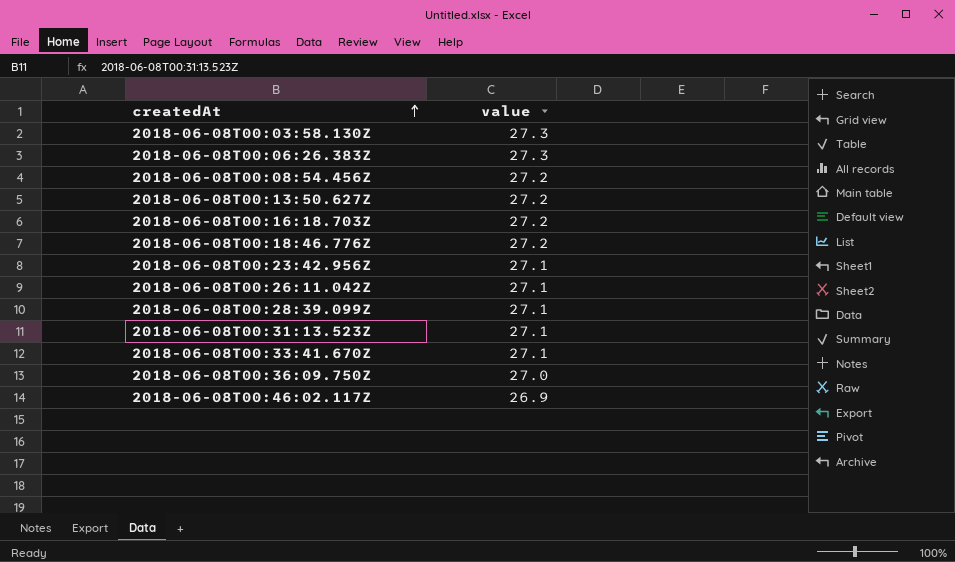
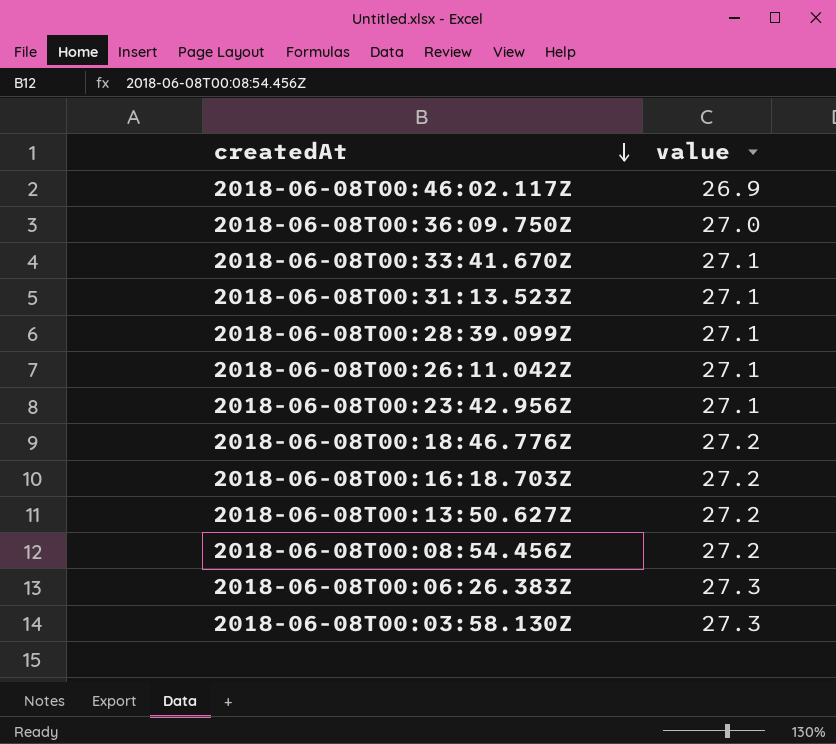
row order: createdAt ascending -> createdAt descending

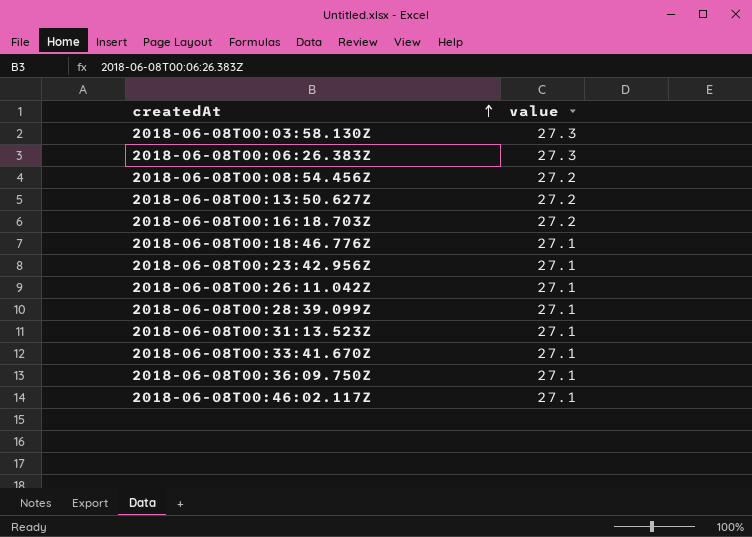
row order: createdAt descending -> createdAt ascending
2018-06-08T00:18:46.776Z | value: 27.2 -> 27.1
2018-06-08T00:36:09.750Z | value: 27.0 -> 27.1
2018-06-08T00:46:02.117Z | value: 26.9 -> 27.1

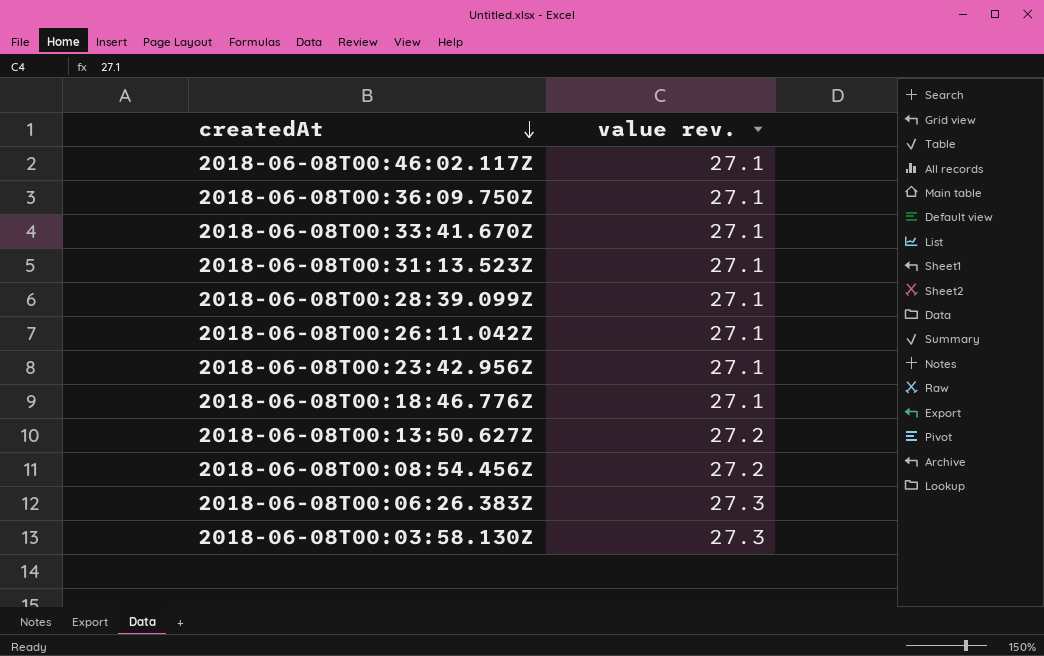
row order: createdAt ascending -> createdAt descending
column name: value -> value rev.
row 2018-06-08T00:16:18.703Z: 27.2 -> none

